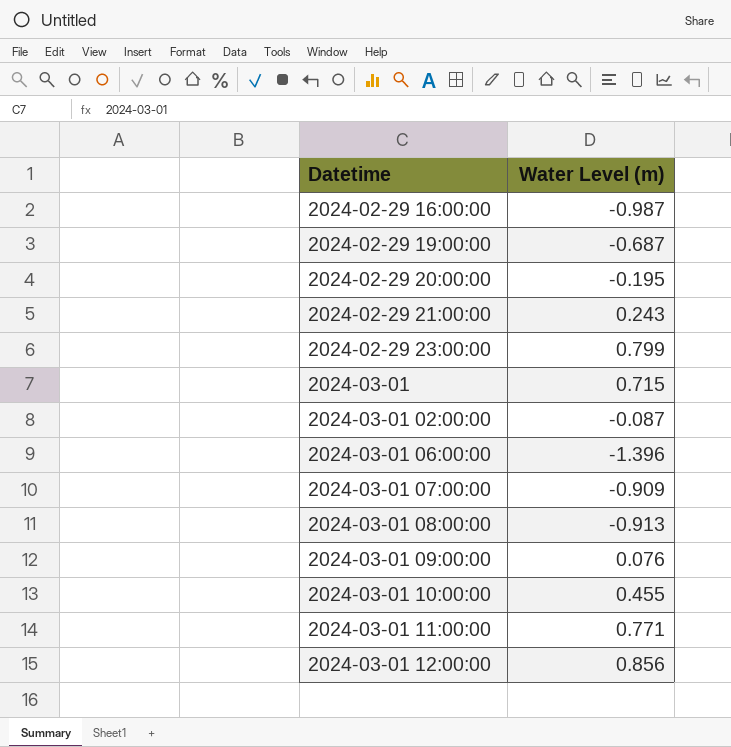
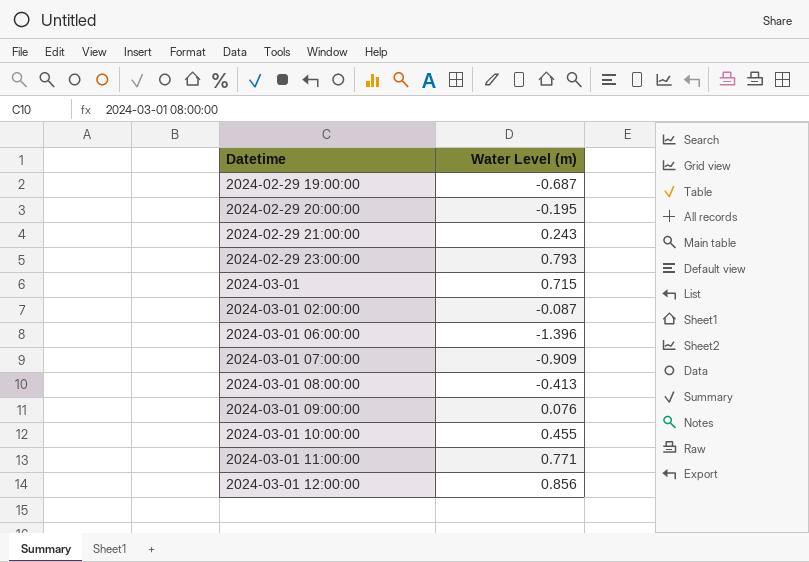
row 2024-02-29 16:00:00: -0.987 -> none
2024-02-29 23:00:00 | Water Level (m): 0.799 -> 0.793
2024-03-01 08:00:00 | Water Level (m): -0.913 -> -0.413

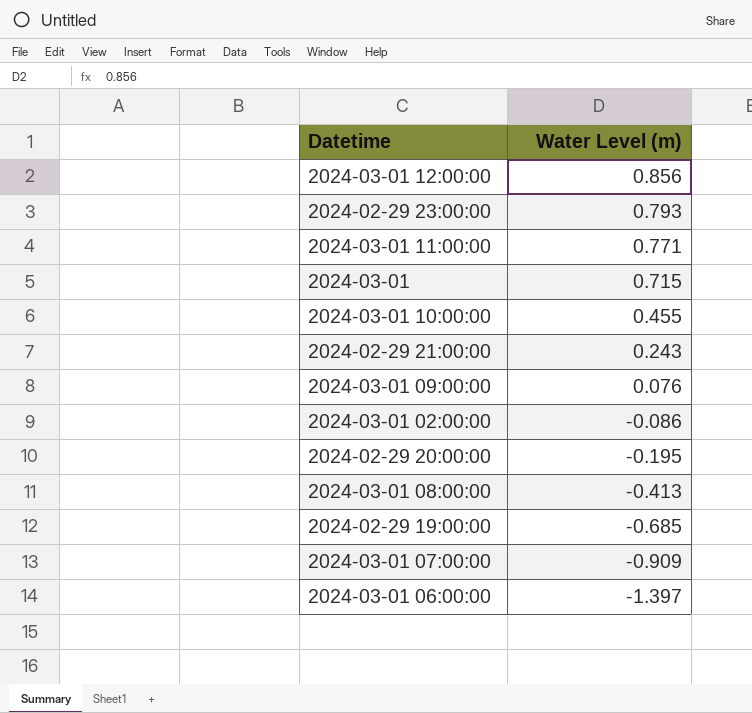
row order: Datetime ascending -> Water Level (m) descending
2024-03-01 02:00:00 | Water Level (m): -0.087 -> -0.086
2024-02-29 19:00:00 | Water Level (m): -0.687 -> -0.685
2024-03-01 06:00:00 | Water Level (m): -1.396 -> -1.397

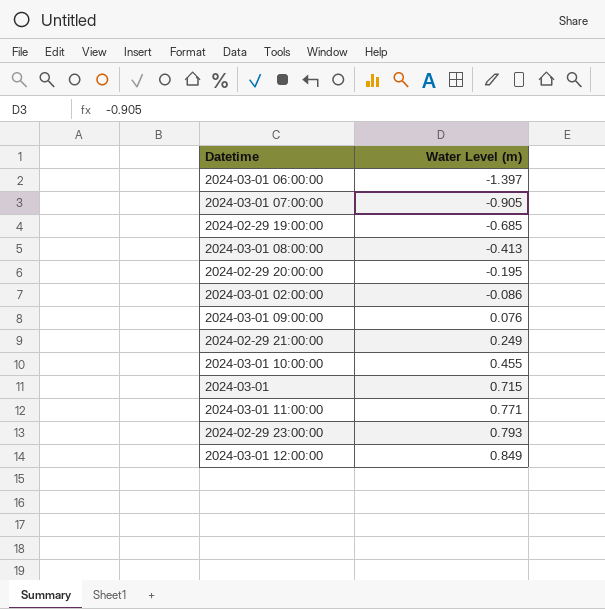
row order: Water Level (m) descending -> Water Level (m) ascending
2024-03-01 07:00:00 | Water Level (m): -0.909 -> -0.905
2024-02-29 21:00:00 | Water Level (m): 0.243 -> 0.249
2024-03-01 12:00:00 | Water Level (m): 0.856 -> 0.849

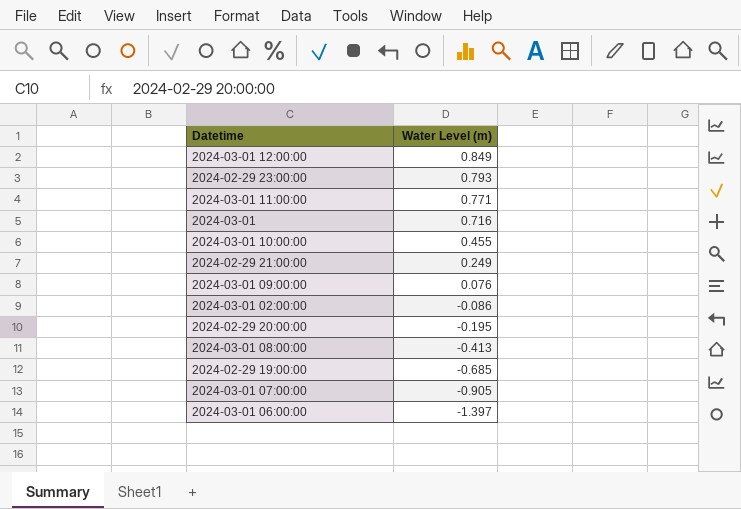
row order: Water Level (m) ascending -> Water Level (m) descending
2024-03-01 | Water Level (m): 0.715 -> 0.716

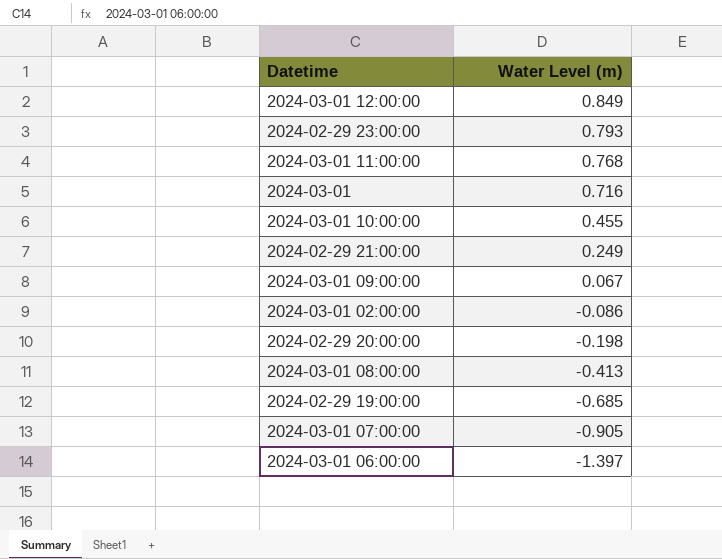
2024-03-01 11:00:00 | Water Level (m): 0.771 -> 0.768
2024-03-01 09:00:00 | Water Level (m): 0.076 -> 0.067
2024-02-29 20:00:00 | Water Level (m): -0.195 -> -0.198

